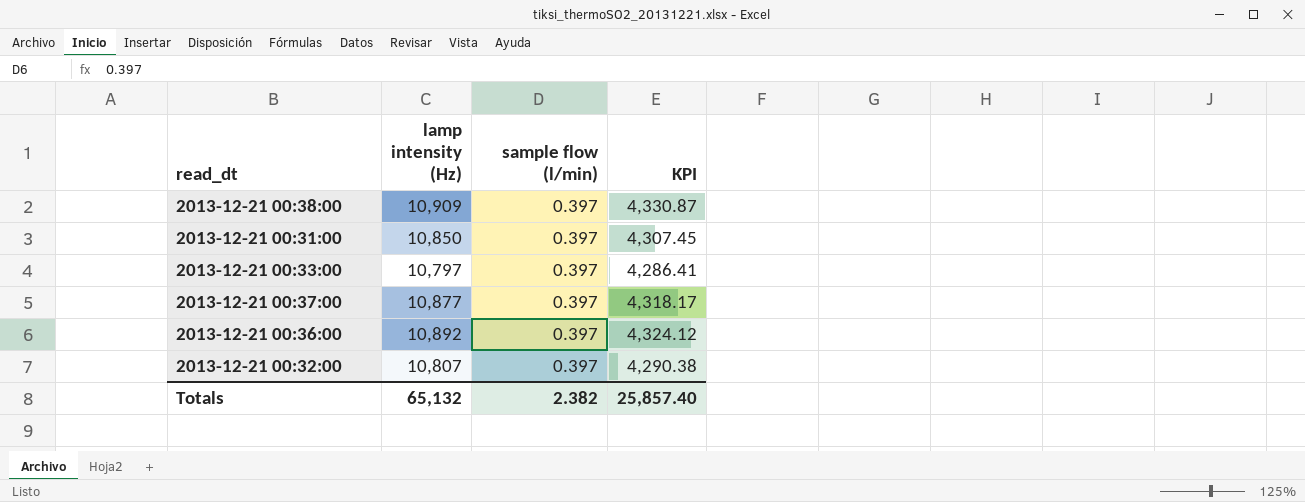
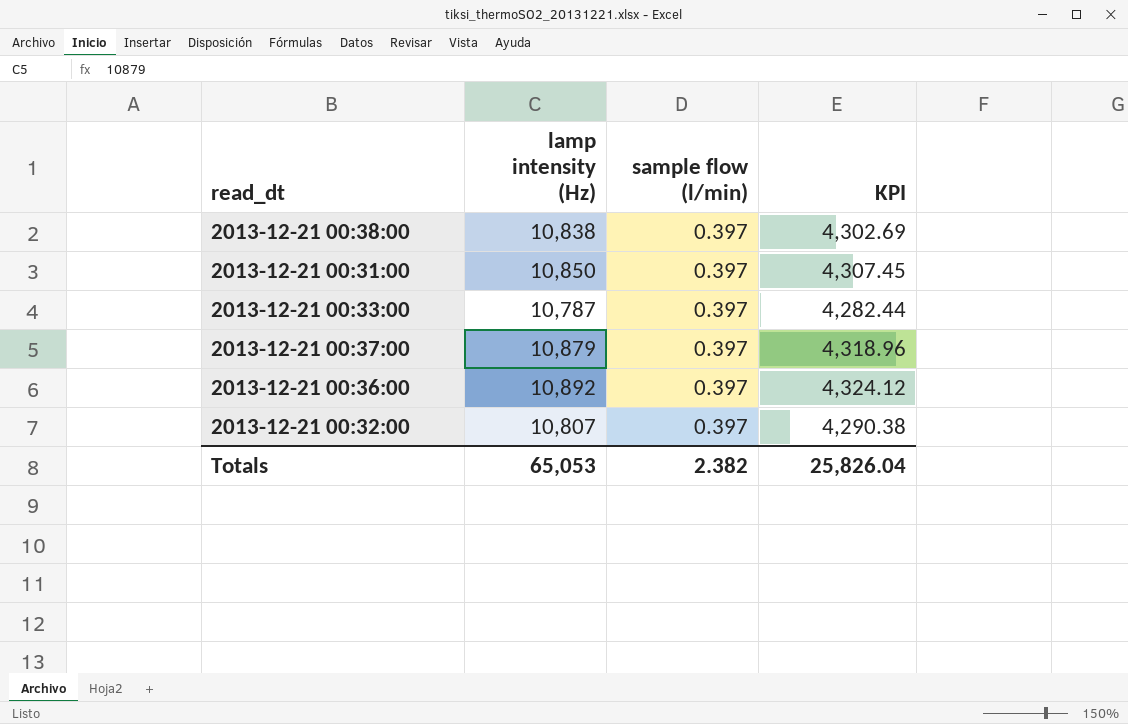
2013-12-21 00:38:00 | lamp intensity (Hz): 10,909 -> 10,838
2013-12-21 00:38:00 | KPI: 4,330.87 -> 4,302.69
2013-12-21 00:33:00 | lamp intensity (Hz): 10,797 -> 10,787
2013-12-21 00:33:00 | KPI: 4,286.41 -> 4,282.44
2013-12-21 00:37:00 | lamp intensity (Hz): 10,877 -> 10,879
2013-12-21 00:37:00 | KPI: 4,318.17 -> 4,318.96
Totals | lamp intensity (Hz): 65,132 -> 65,053
Totals | KPI: 25,857.40 -> 25,826.04

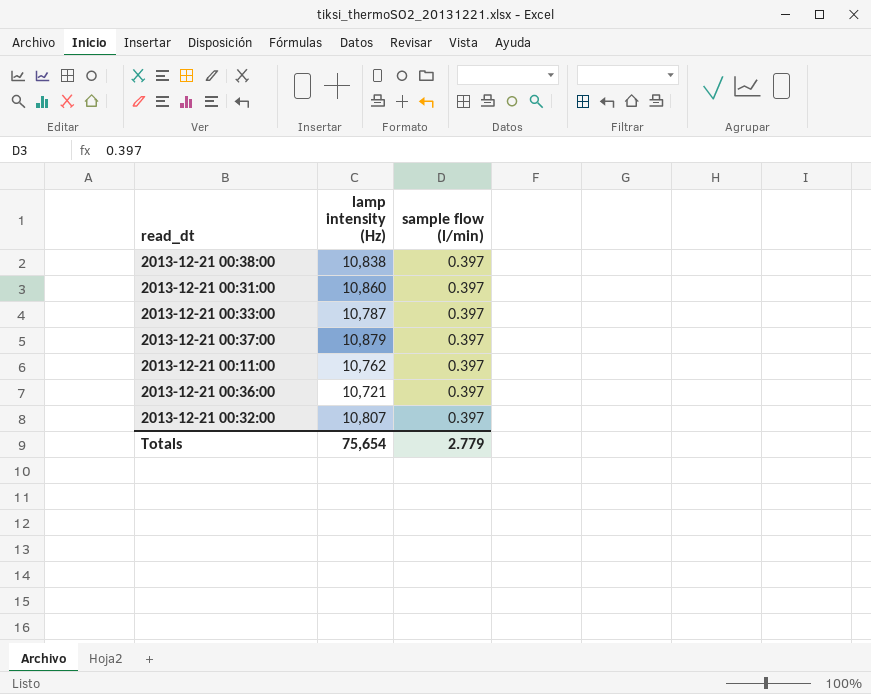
column KPI | formula: [lamp intensity (Hz)] * [sample flow (l/min)] -> none
2013-12-21 00:31:00 | lamp intensity (Hz): 10,850 -> 10,860
row 2013-12-21 00:11:00: none -> 10,762 | 0.397
2013-12-21 00:36:00 | lamp intensity (Hz): 10,892 -> 10,721
Totals | lamp intensity (Hz): 65,053 -> 75,654
Totals | sample flow (l/min): 2.382 -> 2.779

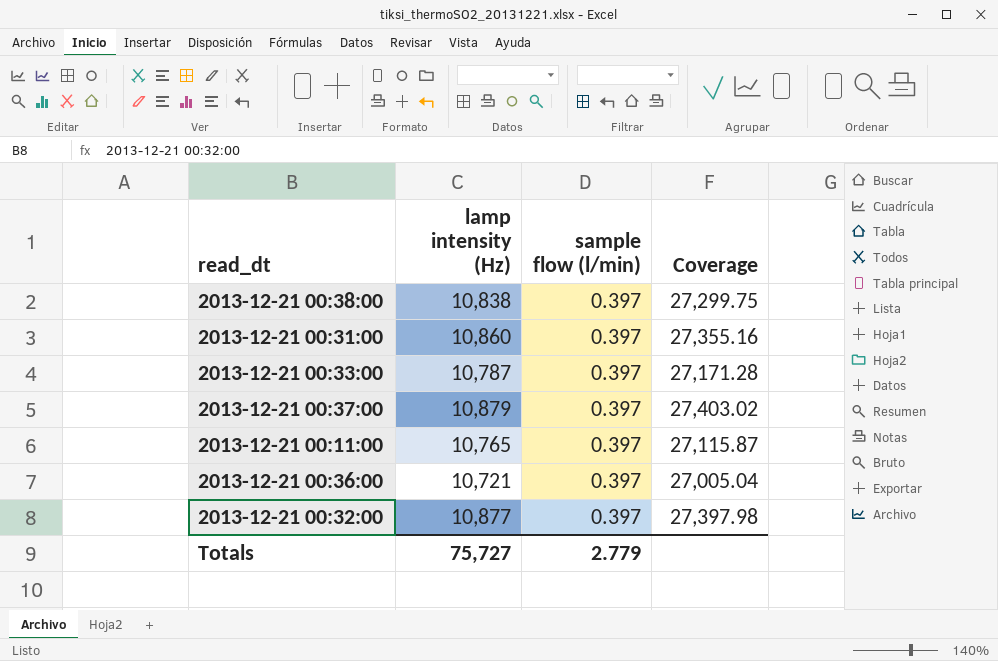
column Coverage | formula: none -> [lamp intensity (Hz)] / [sample flow (l/min)]
2013-12-21 00:11:00 | lamp intensity (Hz): 10,762 -> 10,765
2013-12-21 00:32:00 | lamp intensity (Hz): 10,807 -> 10,877
Totals | lamp intensity (Hz): 75,654 -> 75,727

